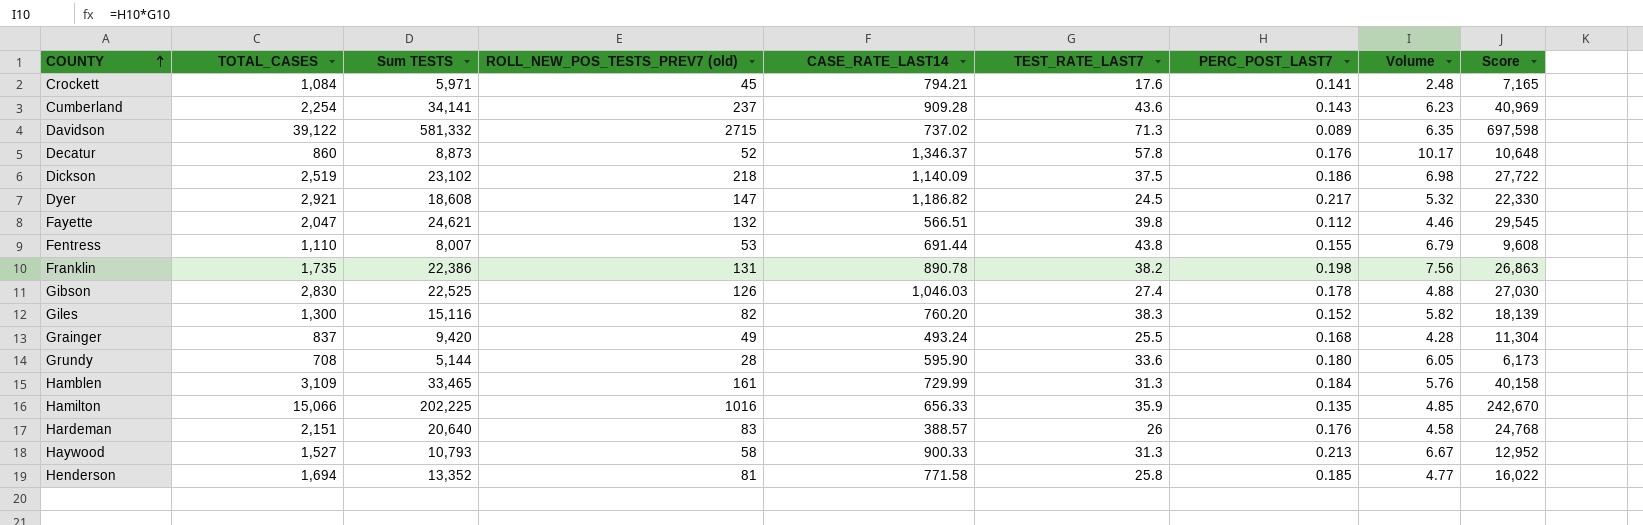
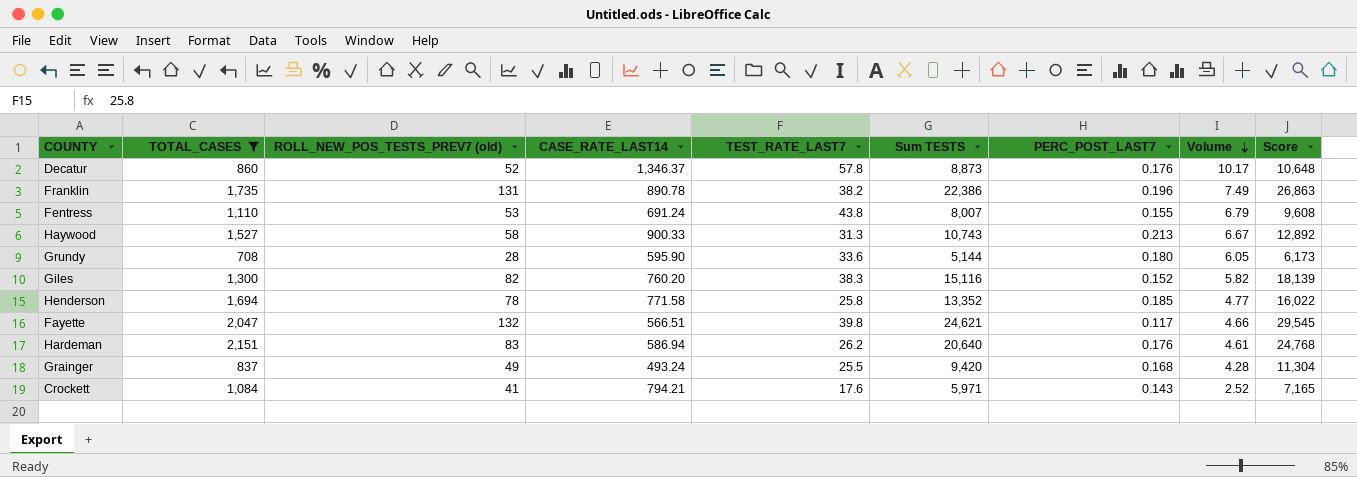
filter: none -> TOTAL_CASES <= 2,151
row order: COUNTY ascending -> Volume descending
column Sum TESTS | position: 3 -> 6
Franklin | PERC_POST_LAST7: 0.198 -> 0.196
Franklin | Volume: 7.56 -> 7.49
Fentress | CASE_RATE_LAST14: 691.44 -> 691.24
Haywood | Sum TESTS: 10,793 -> 10,743
Haywood | Score: 12,952 -> 12,892
Henderson | ROLL_NEW_POS_TESTS_PREV7 (old): 81 -> 78
Fayette | PERC_POST_LAST7: 0.112 -> 0.117
Fayette | Volume: 4.46 -> 4.66
Hardeman | CASE_RATE_LAST14: 388.57 -> 586.94
Hardeman | TEST_RATE_LAST7: 26 -> 26.2
Hardeman | Volume: 4.58 -> 4.61
Crockett | ROLL_NEW_POS_TESTS_PREV7 (old): 45 -> 41
Crockett | PERC_POST_LAST7: 0.141 -> 0.143
Crockett | Volume: 2.48 -> 2.52

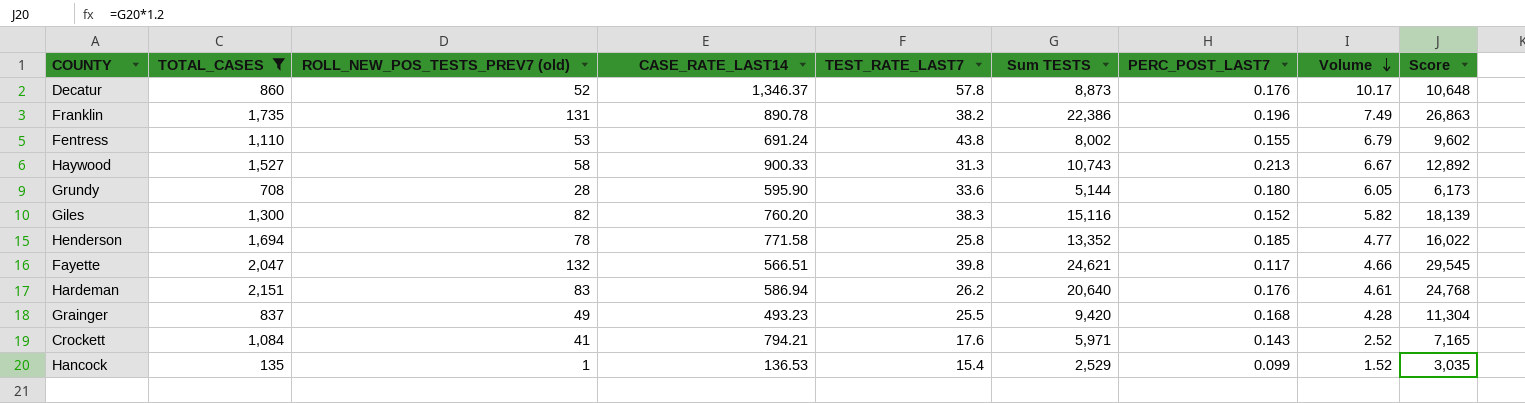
Fentress | Sum TESTS: 8,007 -> 8,002
Fentress | Score: 9,608 -> 9,602
Grainger | CASE_RATE_LAST14: 493.24 -> 493.23
row Hancock: none -> 135 | 1 | 136.53 | 15.4 | 2,529 | 0.099 | 1.52 | 3,035

